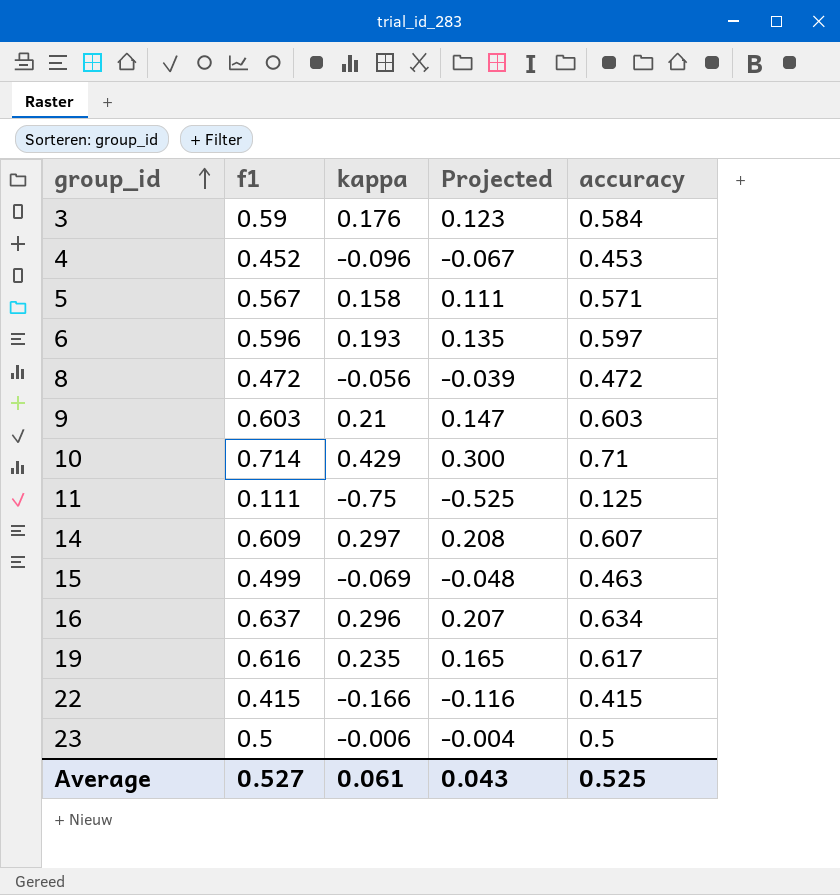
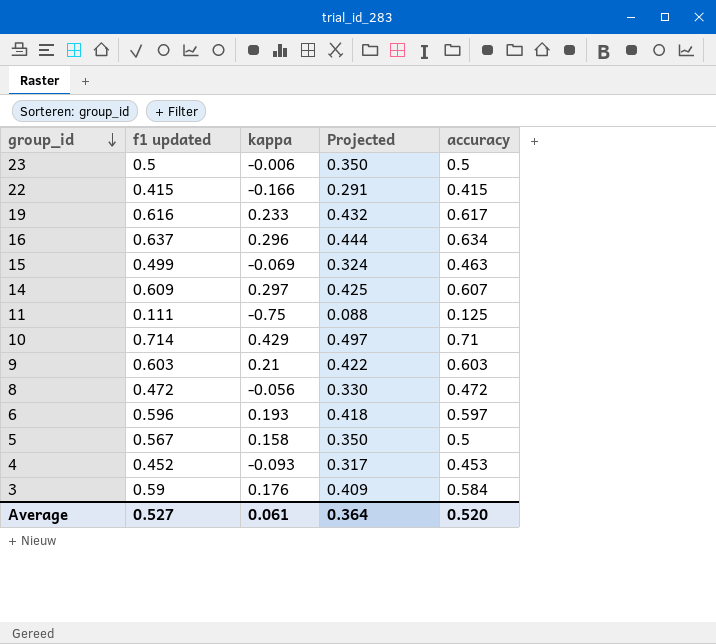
row order: group_id ascending -> group_id descending
column name: f1 -> f1 updated
column Projected | formula: [kappa] * 0.7 -> [accuracy] * 0.7
19 | kappa: 0.235 -> 0.233
5 | accuracy: 0.571 -> 0.5
4 | kappa: -0.096 -> -0.093
Average | Projected: 0.043 -> 0.364
Average | accuracy: 0.525 -> 0.520

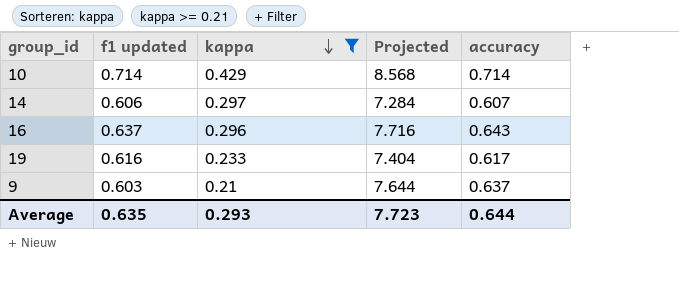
filter: none -> kappa >= 0.21
row order: group_id descending -> kappa descending
column Projected | formula: [accuracy] * 0.7 -> [accuracy] * 12
10 | accuracy: 0.71 -> 0.714
14 | f1 updated: 0.609 -> 0.606
16 | accuracy: 0.634 -> 0.643
9 | accuracy: 0.603 -> 0.637
Average | f1 updated: 0.527 -> 0.635
Average | kappa: 0.061 -> 0.293
Average | Projected: 0.364 -> 7.723
Average | accuracy: 0.520 -> 0.644

